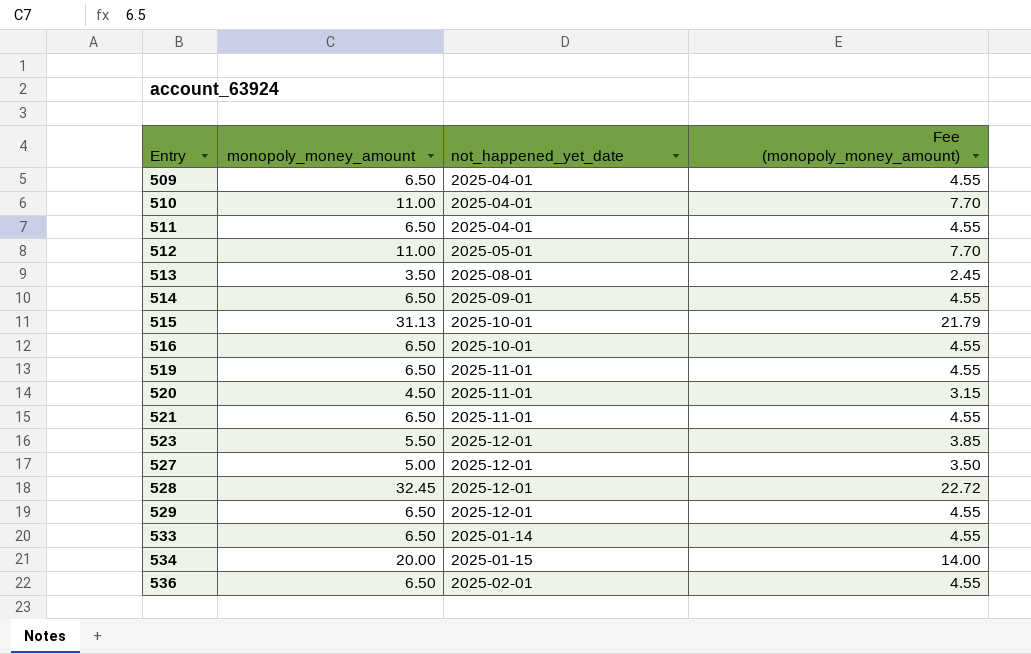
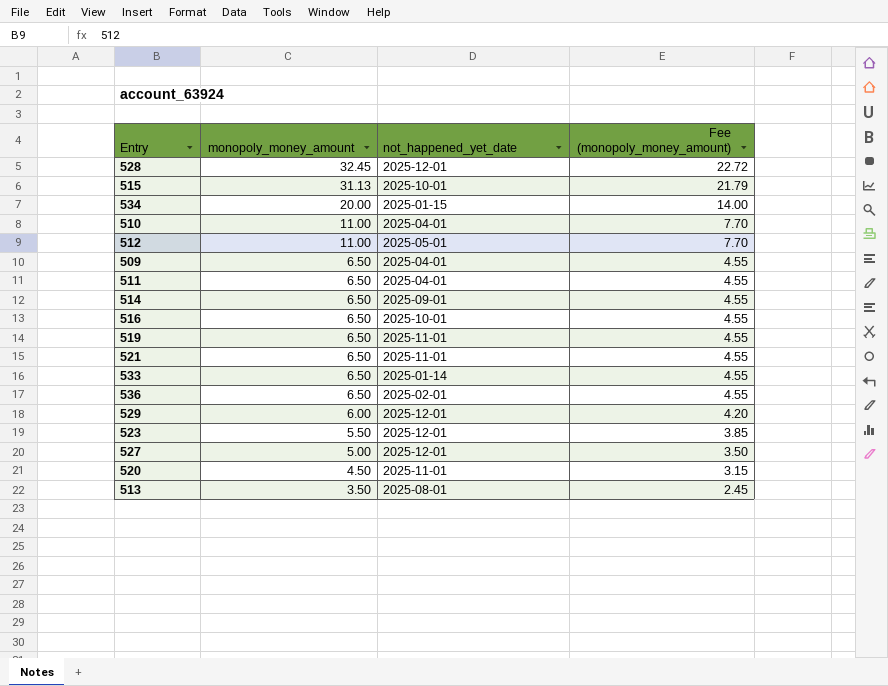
row order: Entry ascending -> monopoly_money_amount descending
529 | monopoly_money_amount: 6.50 -> 6.00
529 | Fee (monopoly_money_amount): 4.55 -> 4.20

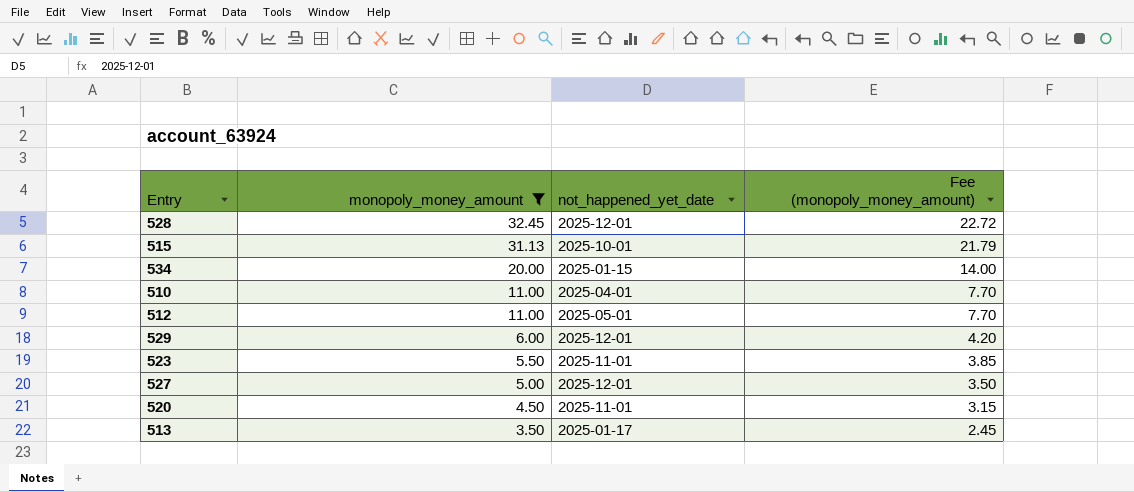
filter: none -> monopoly_money_amount != 6.50
523 | not_happened_yet_date: 2025-12-01 -> 2025-11-01
513 | not_happened_yet_date: 2025-08-01 -> 2025-01-17

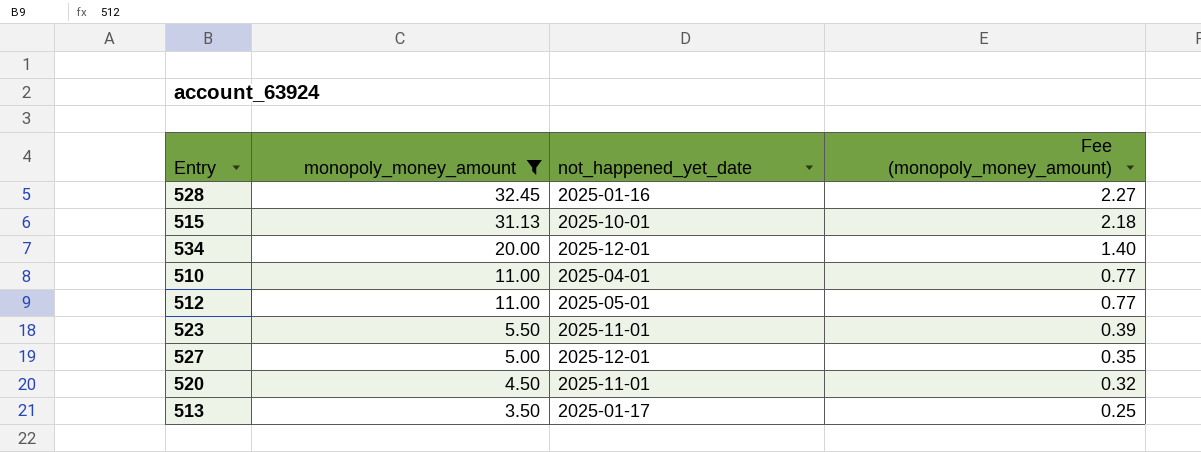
column Fee (monopoly_money_amount) | formula: [monopoly_money_amount] * 0.7 -> [monopoly_money_amount] * 0.07
row 529: 6.00 | 2025-12-01 | 4.20 -> none
528 | not_happened_yet_date: 2025-12-01 -> 2025-01-16
534 | not_happened_yet_date: 2025-01-15 -> 2025-12-01

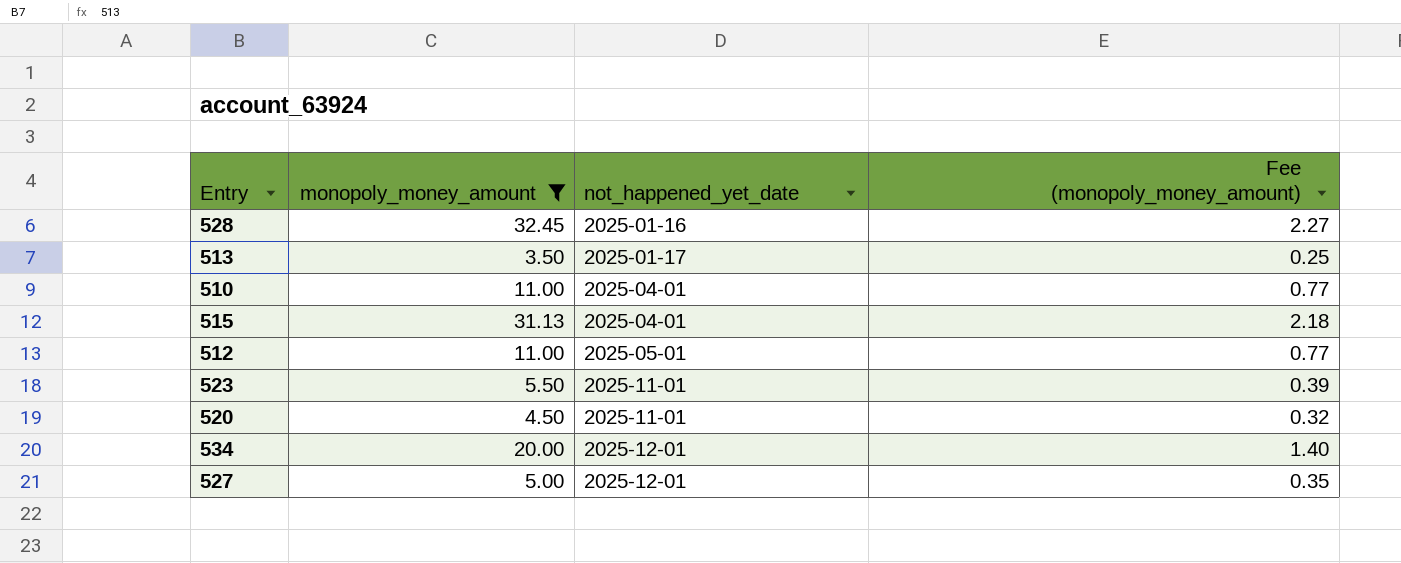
row order: monopoly_money_amount descending -> not_happened_yet_date ascending
515 | not_happened_yet_date: 2025-10-01 -> 2025-04-01

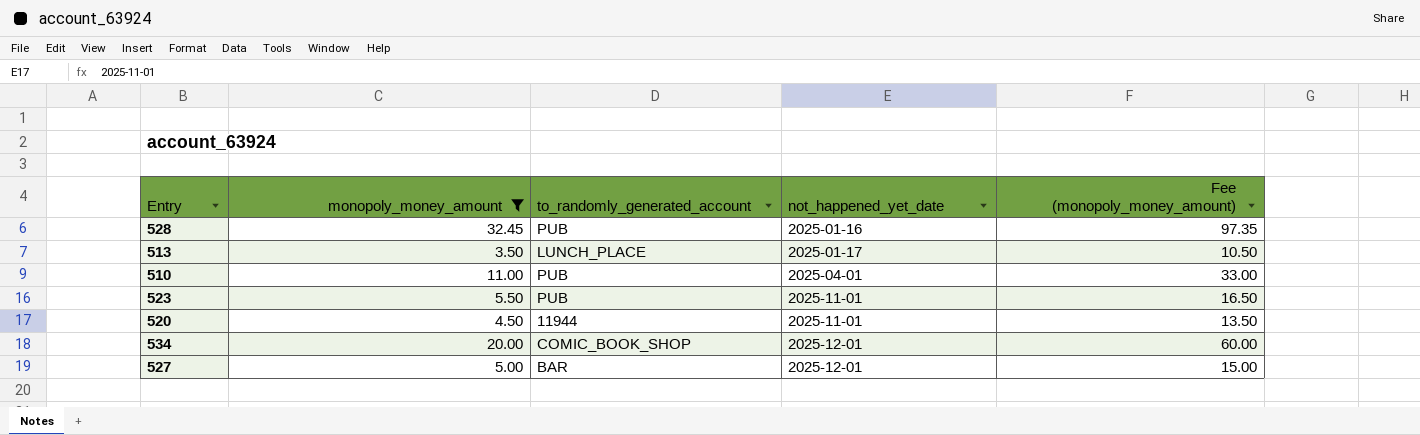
column to_randomly_generated_account | position: none -> 3
column Fee (monopoly_money_amount) | formula: [monopoly_money_amount] * 0.07 -> [monopoly_money_amount] * 3
row 515: 31.13 | 2025-04-01 | 2.18 -> none
row 512: 11.00 | 2025-05-01 | 0.77 -> none

